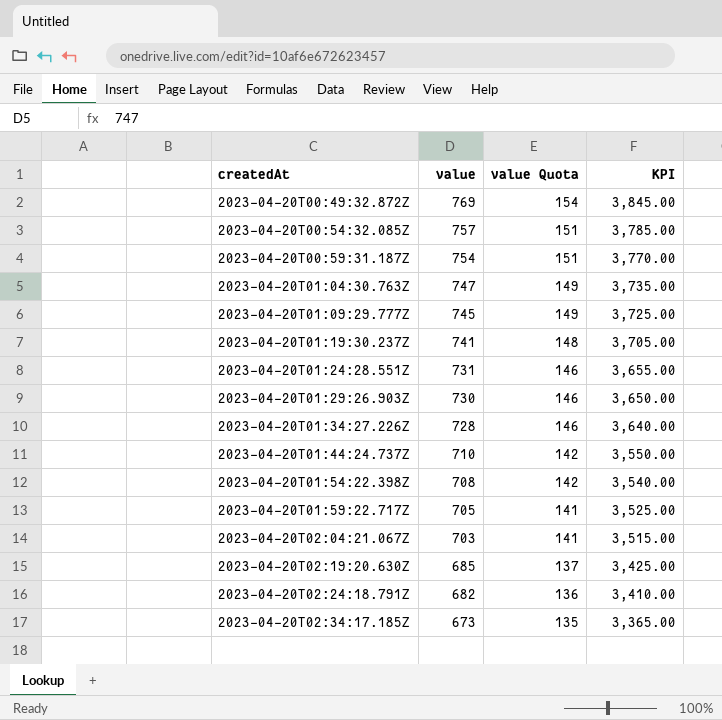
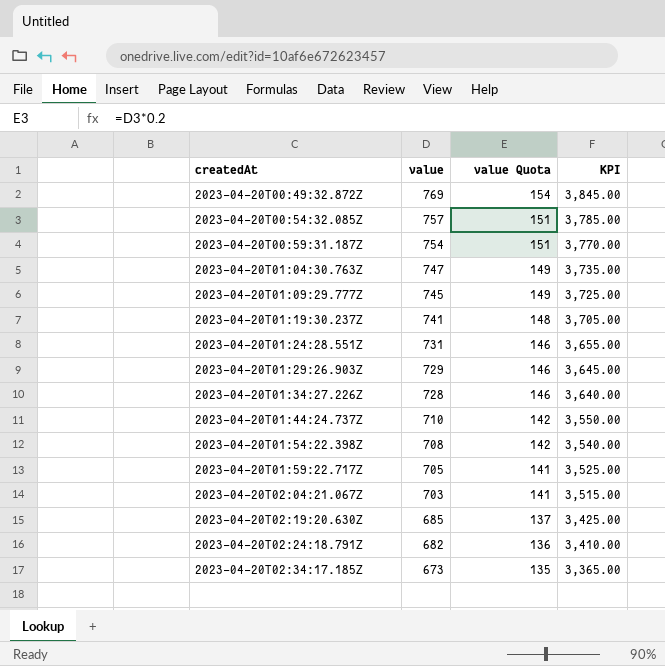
2023-04-20T01:29:26.903Z | value: 730 -> 729
2023-04-20T01:29:26.903Z | KPI: 3,650.00 -> 3,645.00

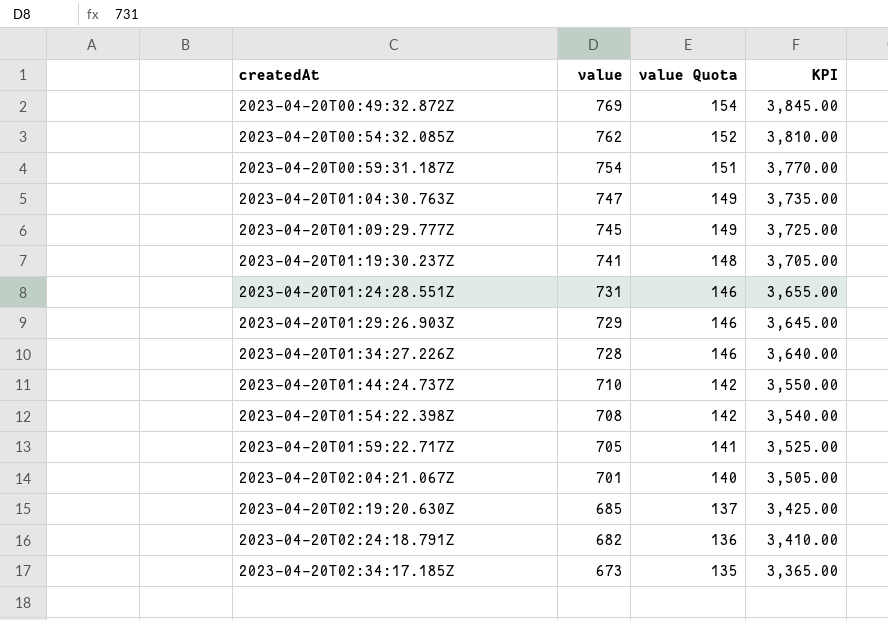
2023-04-20T00:54:32.085Z | value: 757 -> 762
2023-04-20T00:54:32.085Z | value Quota: 151 -> 152
2023-04-20T00:54:32.085Z | KPI: 3,785.00 -> 3,810.00
2023-04-20T02:04:21.067Z | value: 703 -> 701
2023-04-20T02:04:21.067Z | value Quota: 141 -> 140
2023-04-20T02:04:21.067Z | KPI: 3,515.00 -> 3,505.00

